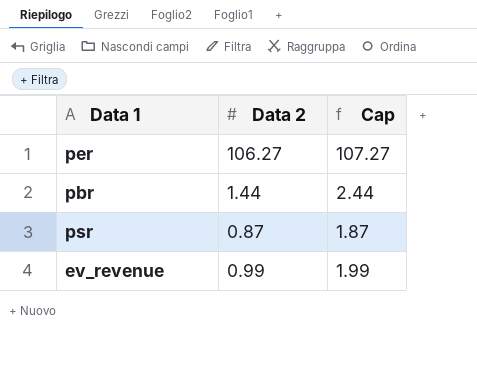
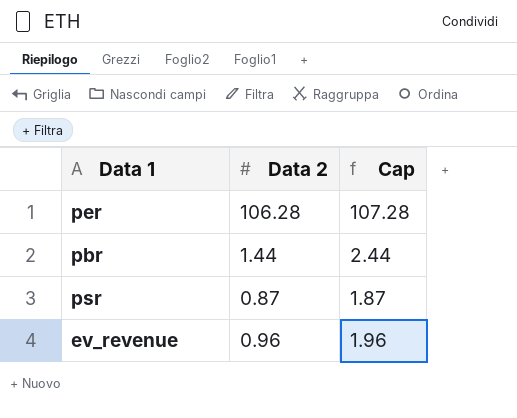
per | Data 2: 106.27 -> 106.28
per | Cap: 107.27 -> 107.28
ev_revenue | Data 2: 0.99 -> 0.96
ev_revenue | Cap: 1.99 -> 1.96

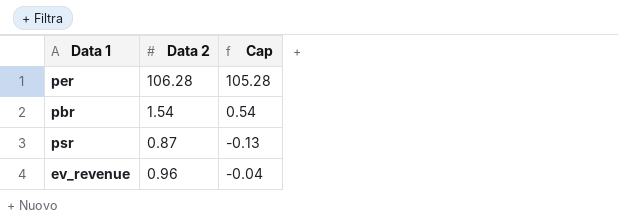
column Cap | formula: [Data 2] + 1 -> [Data 2] - 1
pbr | Data 2: 1.44 -> 1.54

